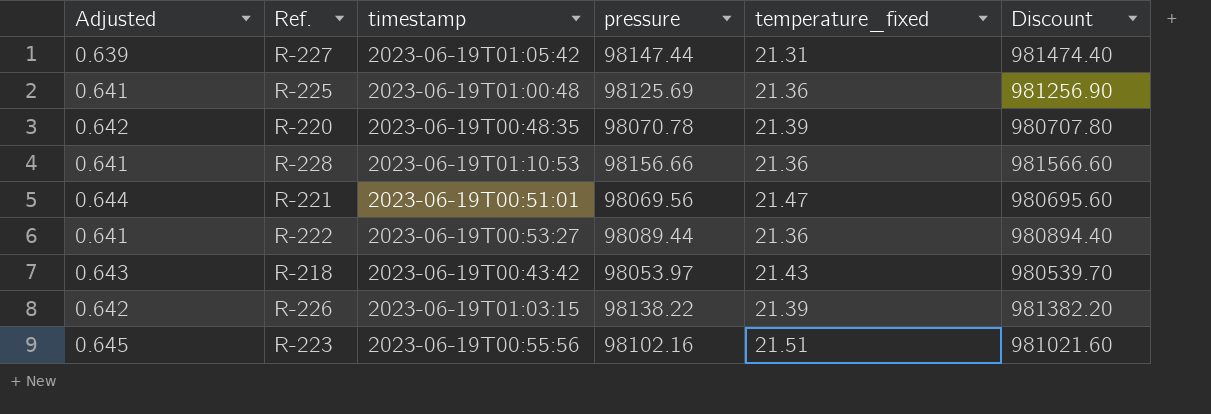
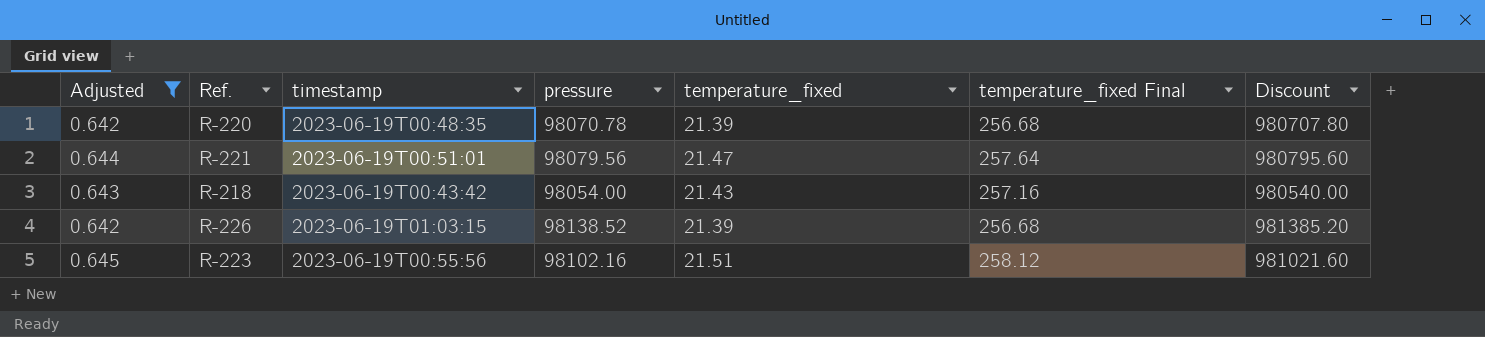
filter: none -> Adjusted >= 0.642
column temperature_fixed Final | formula: none -> [temperature_fixed] * 12
R-221 | pressure: 98069.56 -> 98079.56
R-221 | Discount: 980695.60 -> 980795.60
R-218 | pressure: 98053.97 -> 98054.00
R-218 | Discount: 980539.70 -> 980540.00
R-226 | pressure: 98138.22 -> 98138.52
R-226 | Discount: 981382.20 -> 981385.20

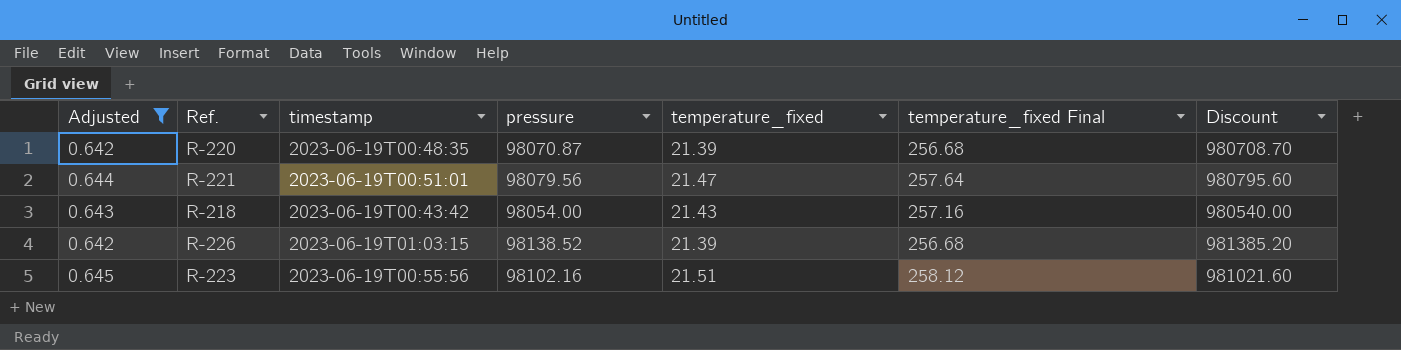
R-220 | pressure: 98070.78 -> 98070.87
R-220 | Discount: 980707.80 -> 980708.70

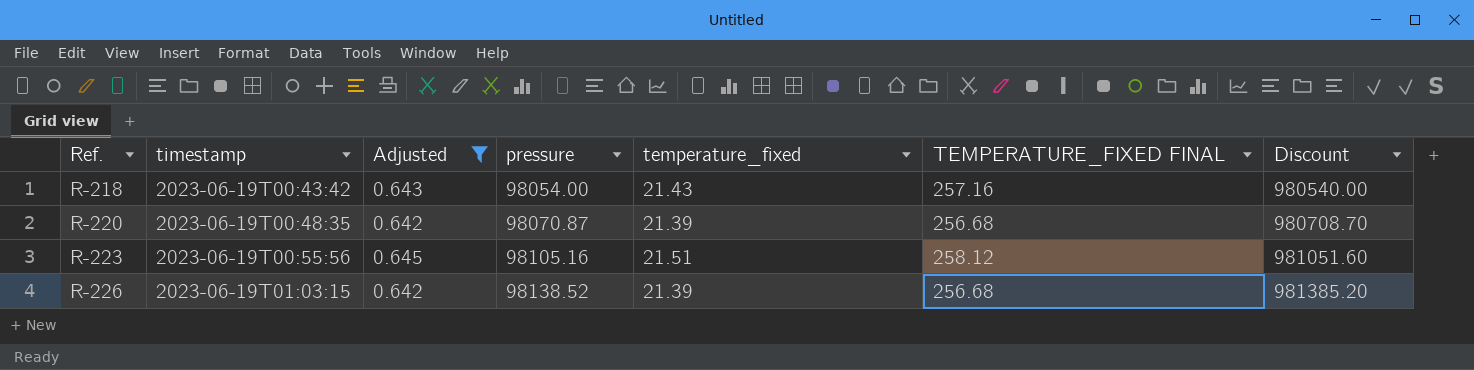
row order: none -> Ref. ascending
column Adjusted | position: 1 -> 3
column name: temperature_fixed Final -> TEMPERATURE_FIXED FINAL
row R-221: 0.644 | 2023-06-19T00:51:01 | 98079.56 | 21.47 | 257.64 | 980795.60 -> none
R-223 | pressure: 98102.16 -> 98105.16
R-223 | Discount: 981021.60 -> 981051.60

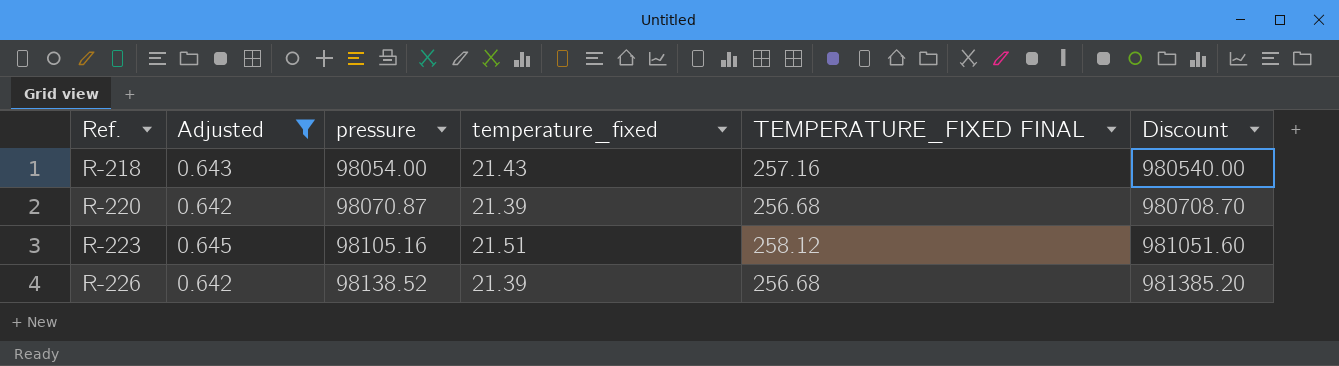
column timestamp | position: 2 -> none

